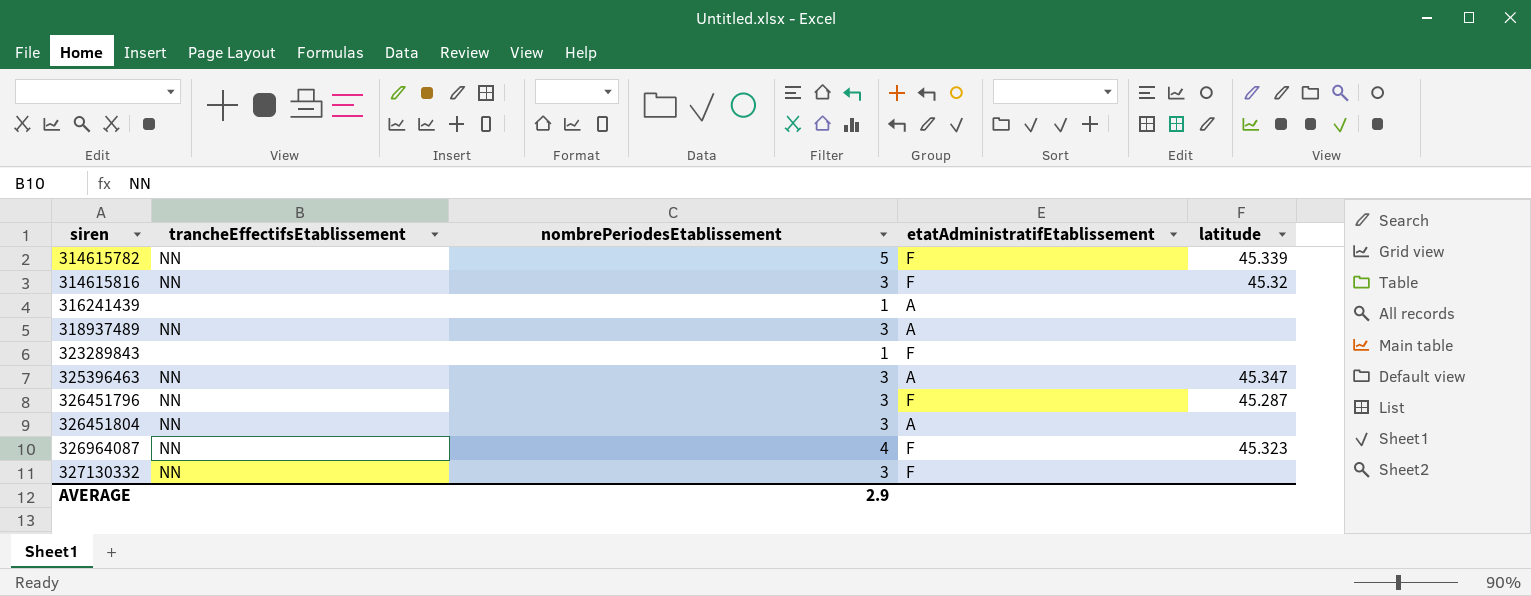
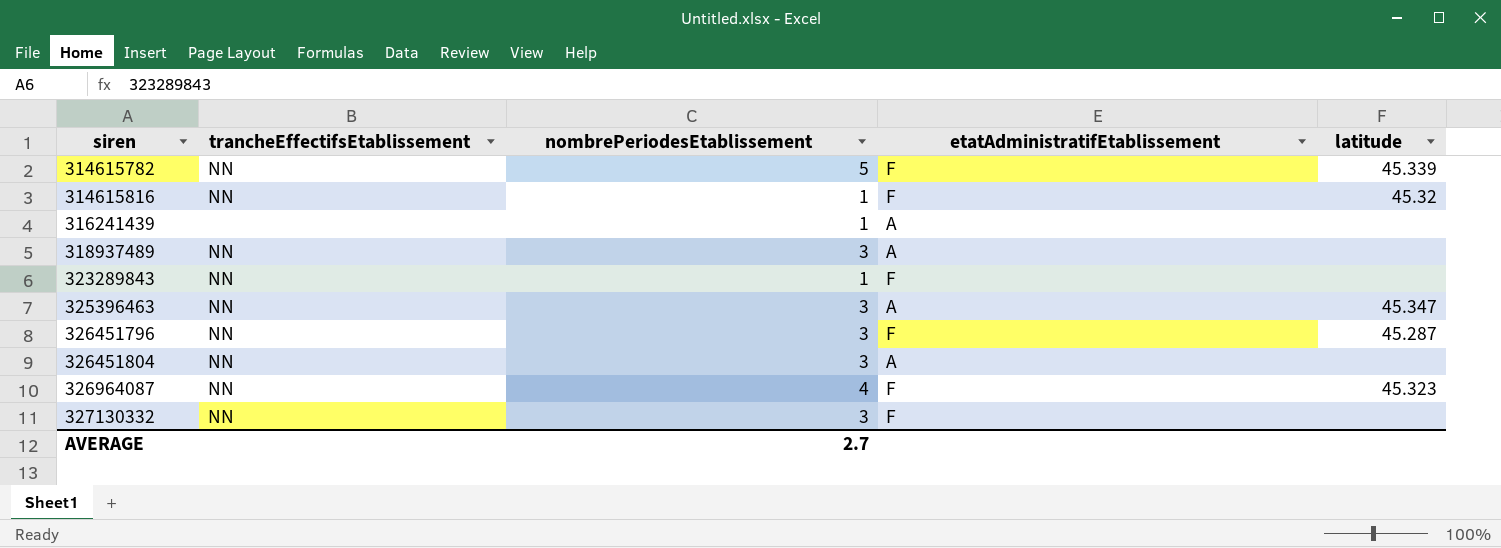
314615816 | nombrePeriodesEtablissement: 3 -> 1
323289843 | trancheEffectifsEtablissement: none -> NN
AVERAGE | nombrePeriodesEtablissement: 2.9 -> 2.7

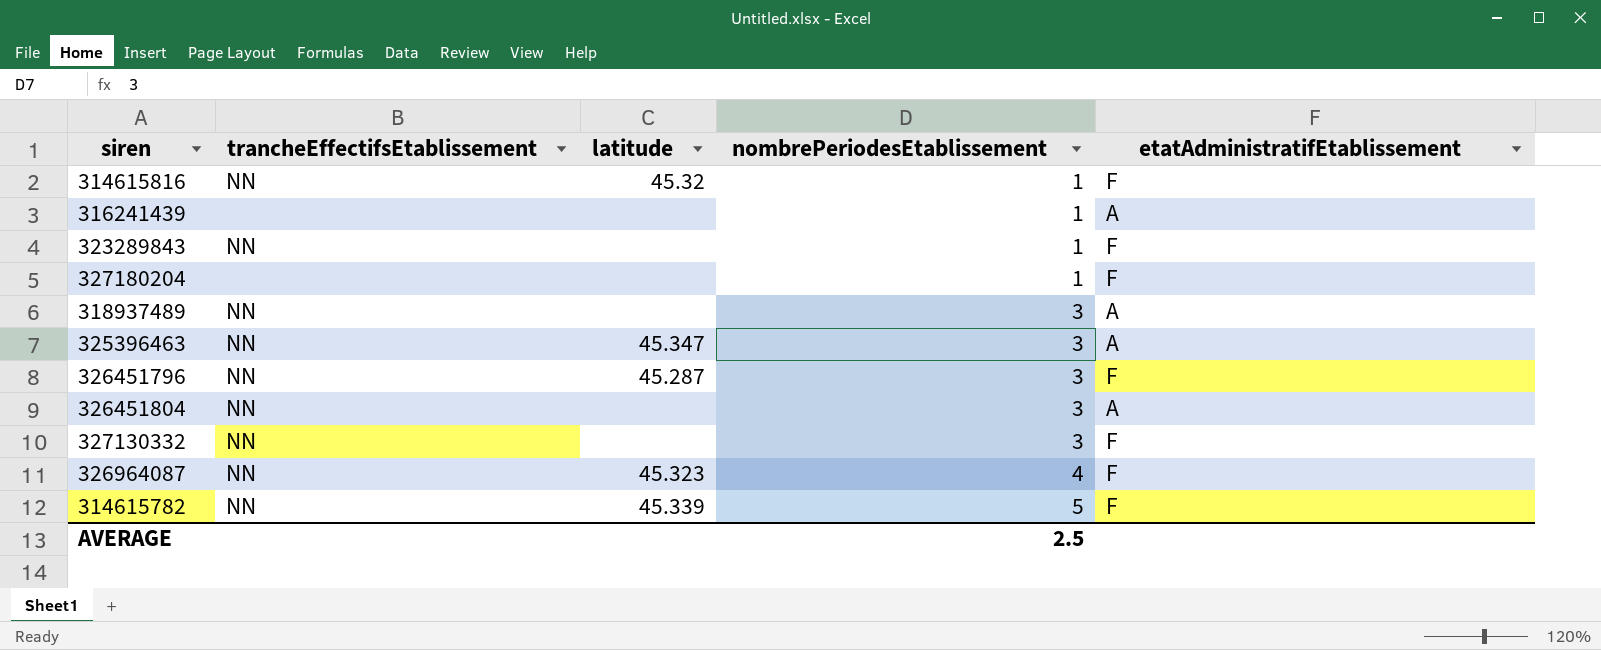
row order: siren ascending -> nombrePeriodesEtablissement ascending
column latitude | position: 5 -> 3
row 327180204: none -> none | none | 1 | F
AVERAGE | nombrePeriodesEtablissement: 2.7 -> 2.5

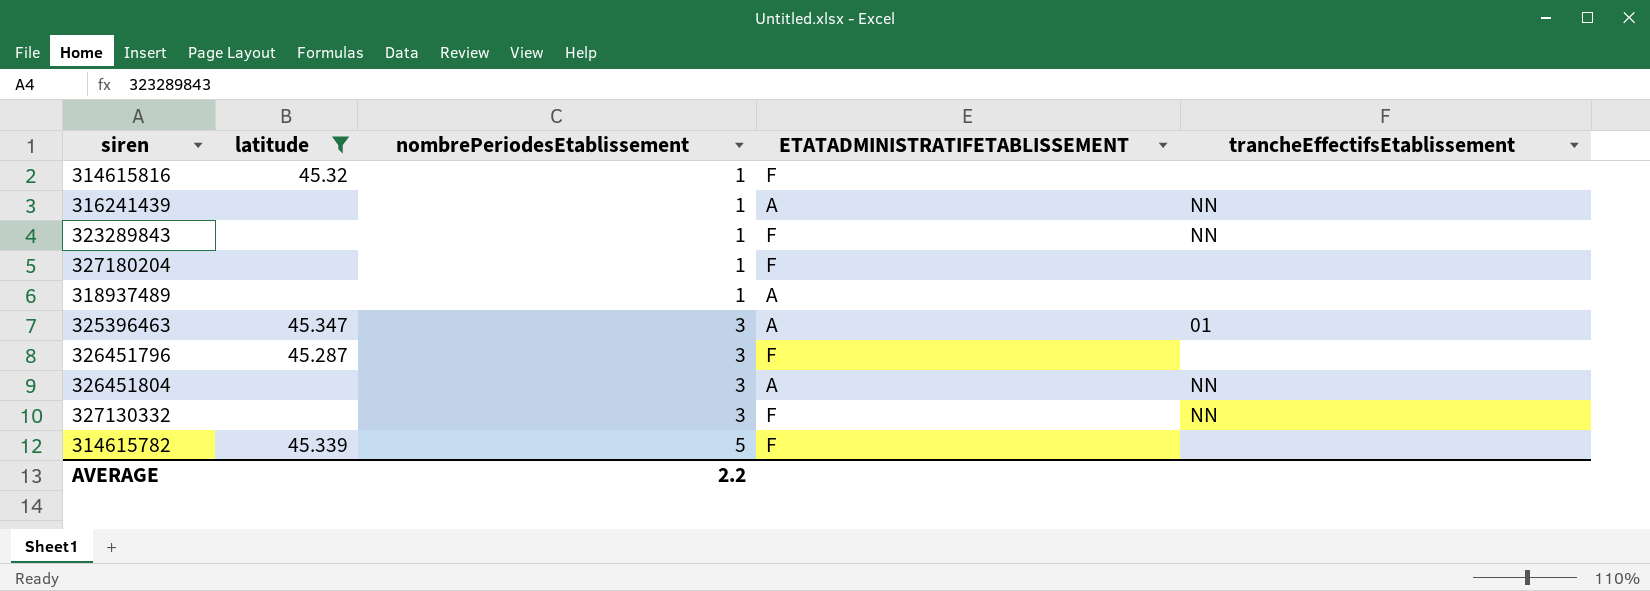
filter: none -> latitude != 45.323
column name: etatAdministratifEtablissement -> ETATADMINISTRATIFETABLISSEMENT
column trancheEffectifsEtablissement | position: 2 -> 5
314615816 | trancheEffectifsEtablissement: NN -> none
316241439 | trancheEffectifsEtablissement: none -> NN
318937489 | nombrePeriodesEtablissement: 3 -> 1
318937489 | trancheEffectifsEtablissement: NN -> none
325396463 | trancheEffectifsEtablissement: NN -> 01
326451796 | trancheEffectifsEtablissement: NN -> none
314615782 | trancheEffectifsEtablissement: NN -> none
AVERAGE | nombrePeriodesEtablissement: 2.5 -> 2.2

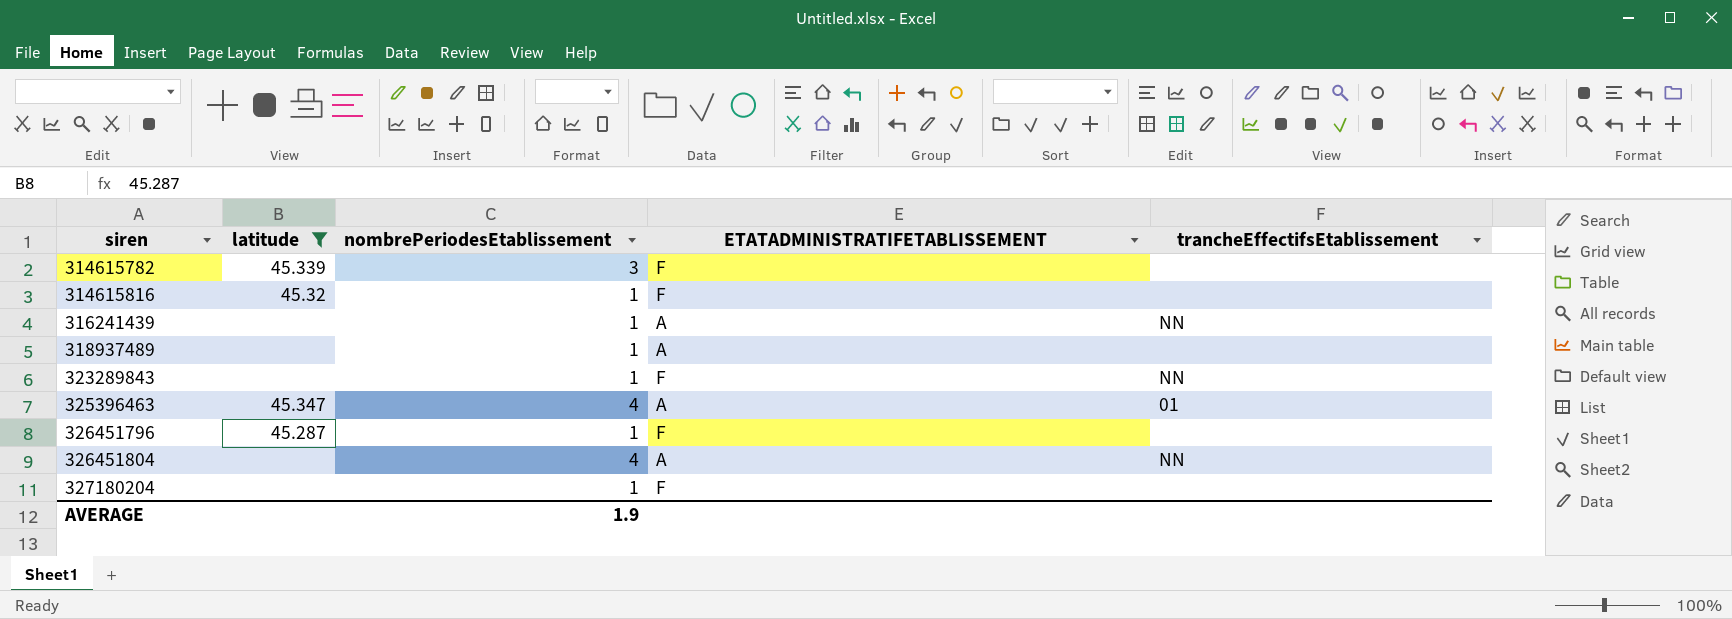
row order: nombrePeriodesEtablissement ascending -> siren ascending
row 327130332: none | 3 | F | NN -> none
314615782 | nombrePeriodesEtablissement: 5 -> 3
325396463 | nombrePeriodesEtablissement: 3 -> 4
326451796 | nombrePeriodesEtablissement: 3 -> 1
326451804 | nombrePeriodesEtablissement: 3 -> 4
AVERAGE | nombrePeriodesEtablissement: 2.2 -> 1.9

